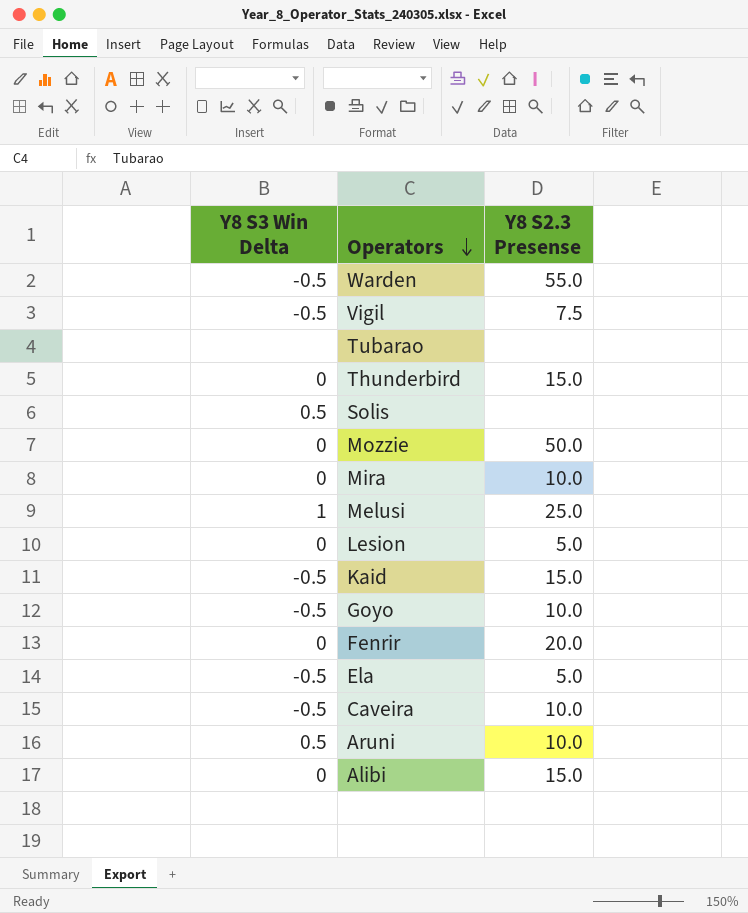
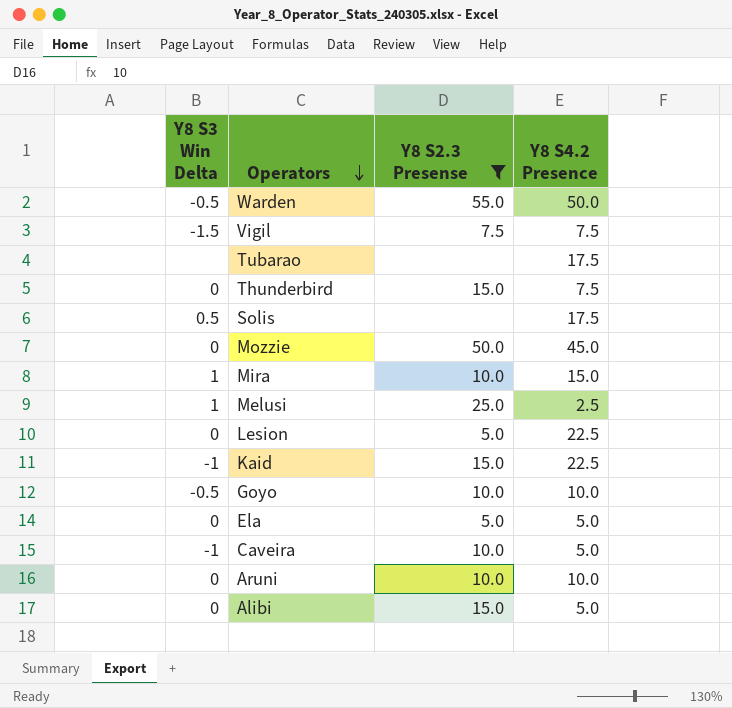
filter: none -> Y8 S2.3 Presense != 20.0
column Y8 S4.2 Presence | position: none -> 4
Vigil | Y8 S3 Win Delta: -0.5 -> -1.5
Mira | Y8 S3 Win Delta: 0 -> 1
Kaid | Y8 S3 Win Delta: -0.5 -> -1
Ela | Y8 S3 Win Delta: -0.5 -> 0
Caveira | Y8 S3 Win Delta: -0.5 -> -1
Aruni | Y8 S3 Win Delta: 0.5 -> 0

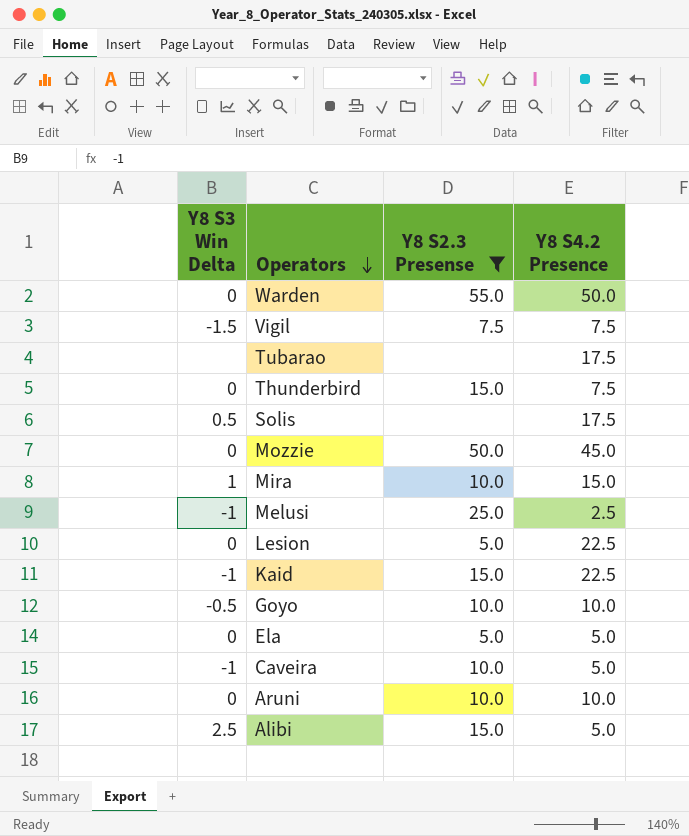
Warden | Y8 S3 Win Delta: -0.5 -> 0
Melusi | Y8 S3 Win Delta: 1 -> -1
Alibi | Y8 S3 Win Delta: 0 -> 2.5

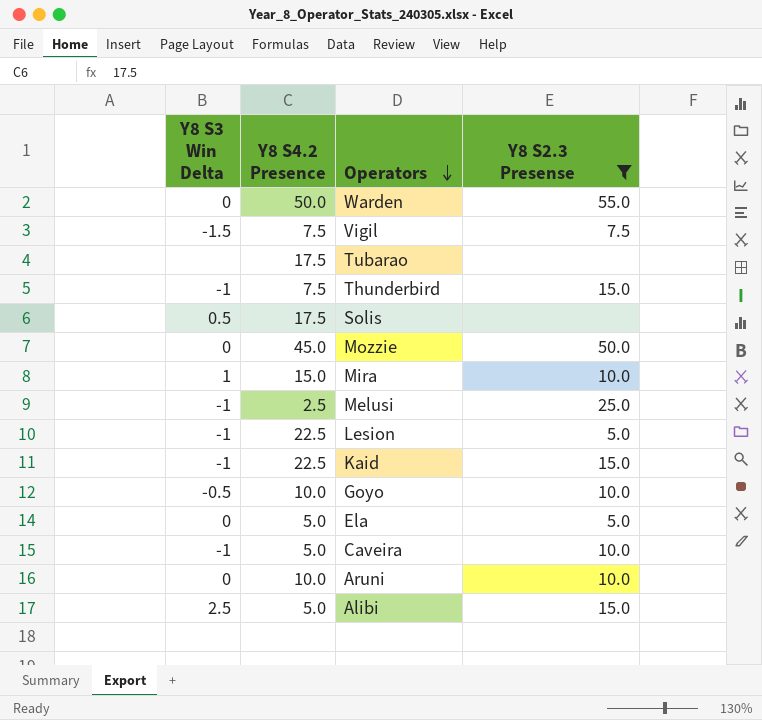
column Y8 S4.2 Presence | position: 4 -> 2
Thunderbird | Y8 S3 Win Delta: 0 -> -1
Lesion | Y8 S3 Win Delta: 0 -> -1

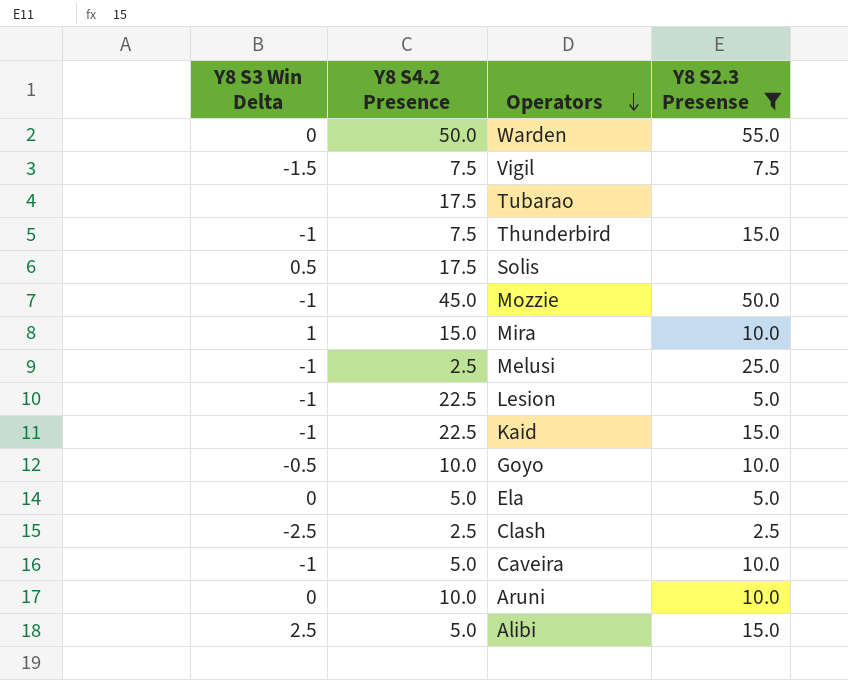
Mozzie | Y8 S3 Win Delta: 0 -> -1
row Clash: none -> -2.5 | 2.5 | 2.5

